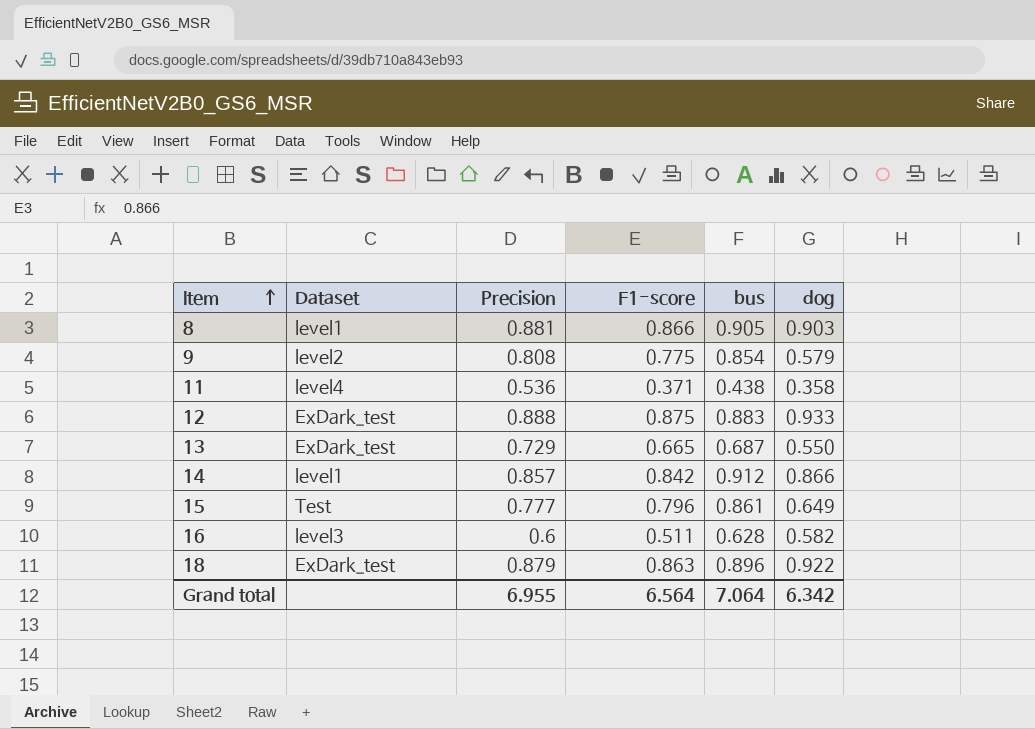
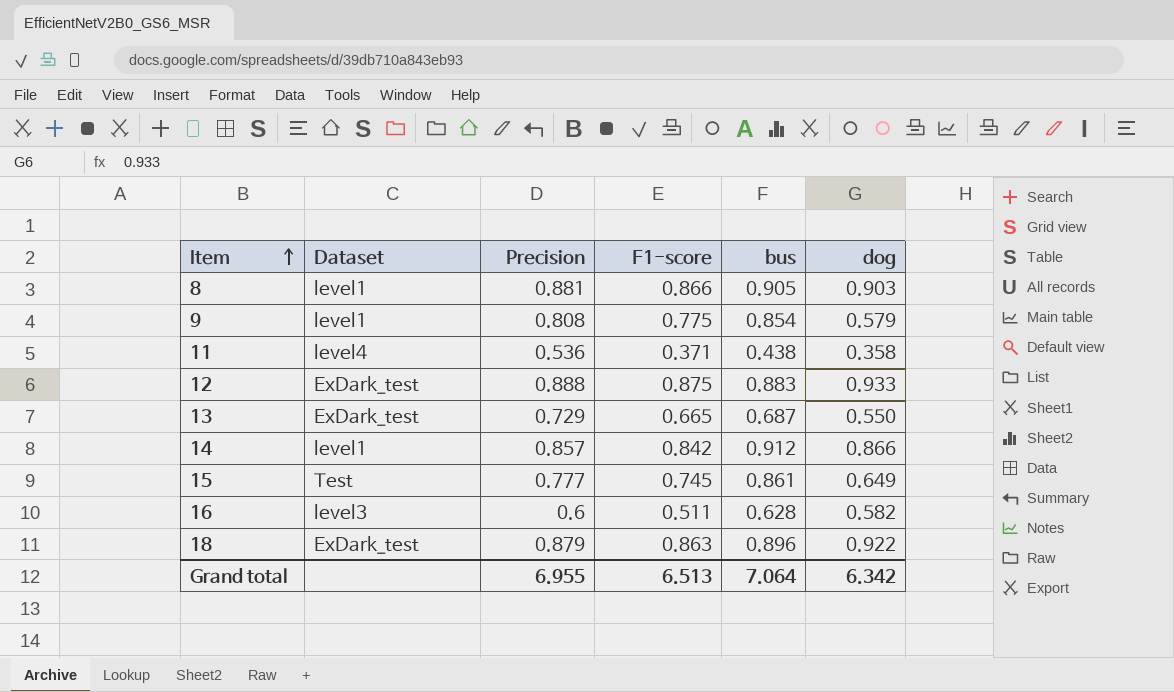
9 | Dataset: level2 -> level1
15 | F1-score: 0.796 -> 0.745
Grand total | F1-score: 6.564 -> 6.513

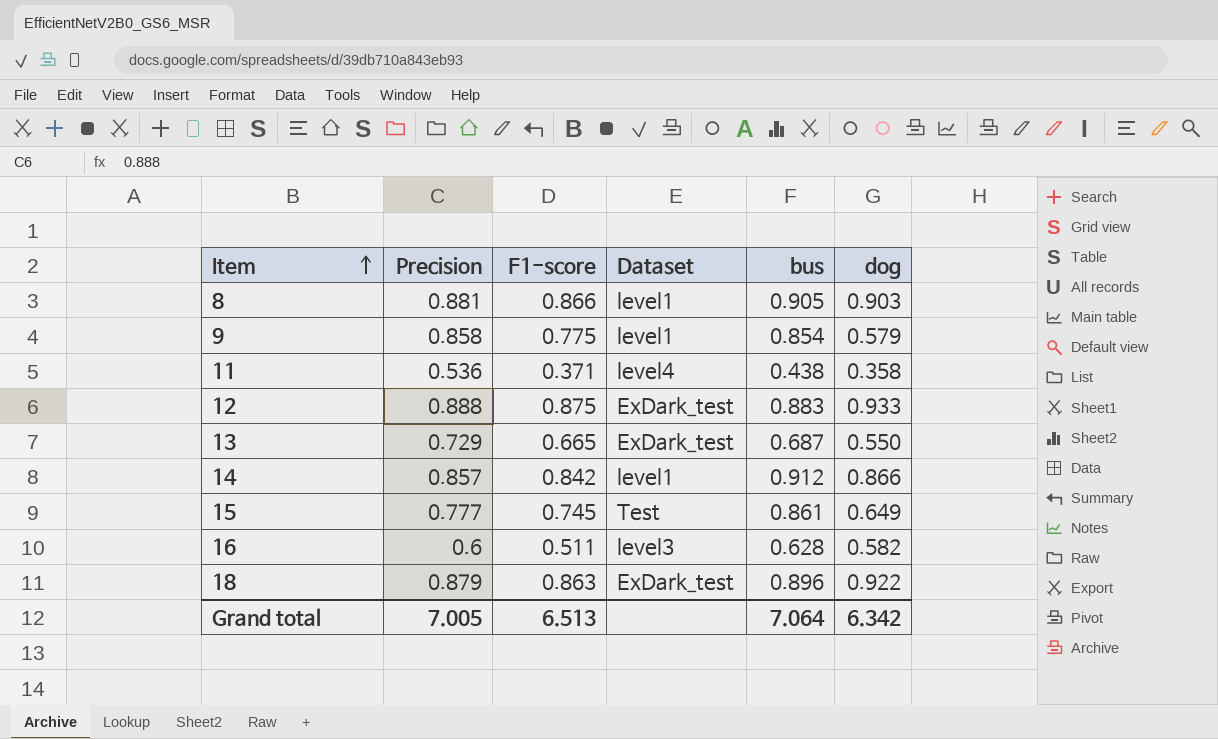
column Dataset | position: 2 -> 4
9 | Precision: 0.808 -> 0.858
Grand total | Precision: 6.955 -> 7.005

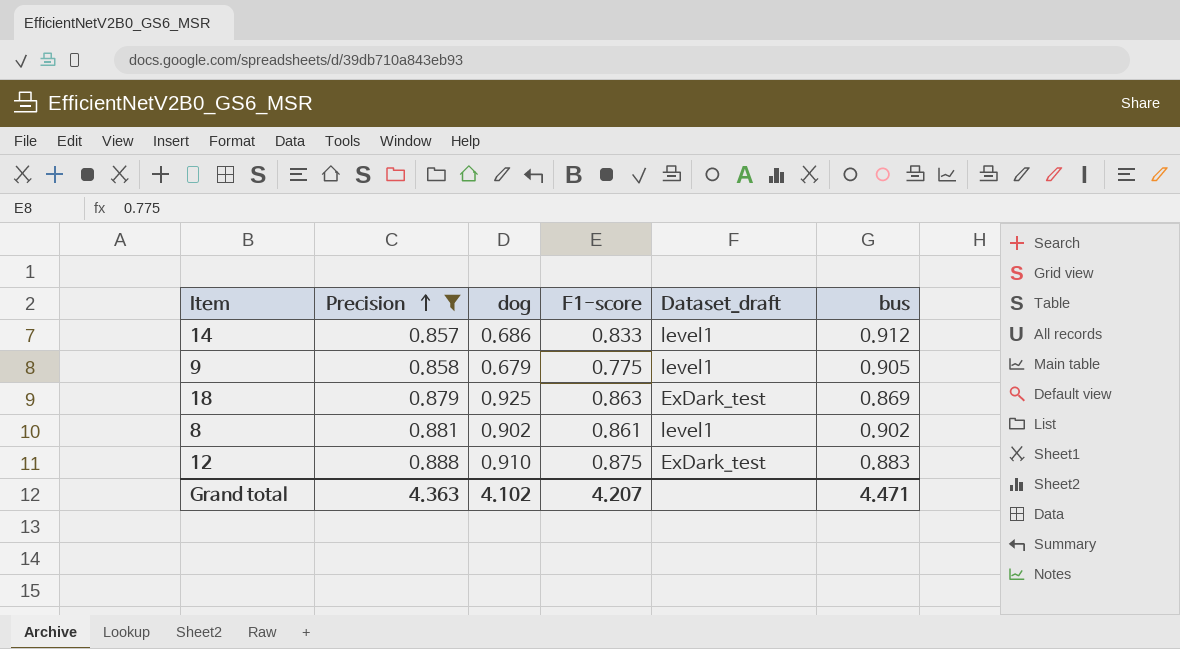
filter: none -> Precision >= 0.857
row order: Item ascending -> Precision ascending
column dog | position: 6 -> 3
column name: Dataset -> Dataset_draft
14 | dog: 0.866 -> 0.686
14 | F1-score: 0.842 -> 0.833
9 | dog: 0.579 -> 0.679
9 | bus: 0.854 -> 0.905
18 | dog: 0.922 -> 0.925
18 | bus: 0.896 -> 0.869
8 | dog: 0.903 -> 0.902
8 | F1-score: 0.866 -> 0.861
8 | bus: 0.905 -> 0.902
12 | dog: 0.933 -> 0.910
Grand total | Precision: 7.005 -> 4.363
Grand total | dog: 6.342 -> 4.102
Grand total | F1-score: 6.513 -> 4.207
Grand total | bus: 7.064 -> 4.471

